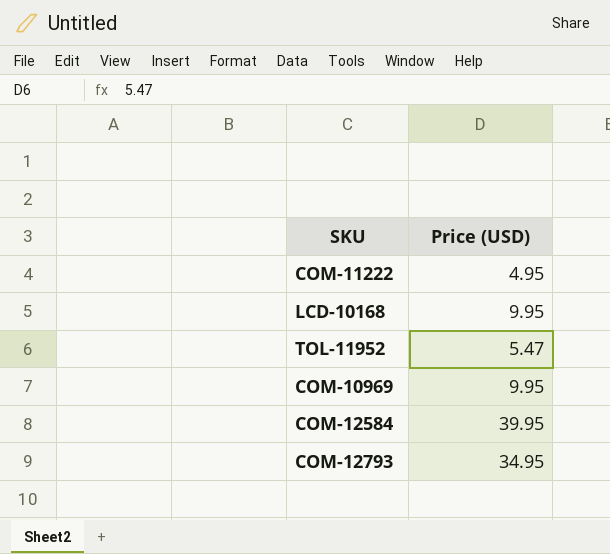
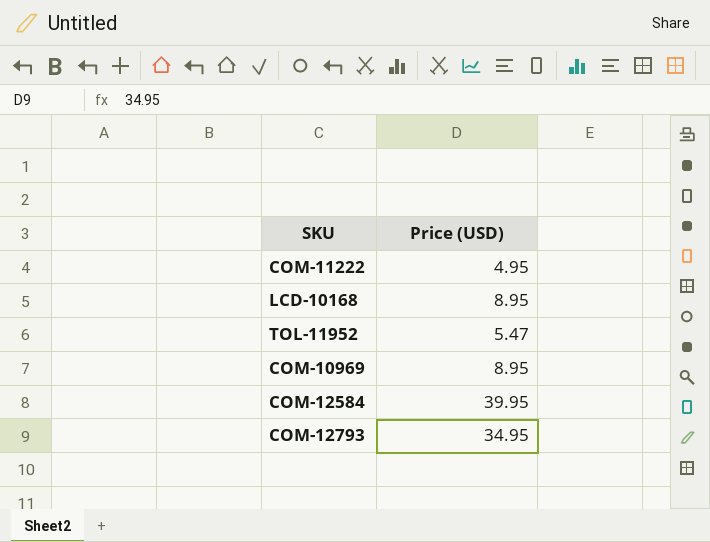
LCD-10168 | Price (USD): 9.95 -> 8.95
COM-10969 | Price (USD): 9.95 -> 8.95

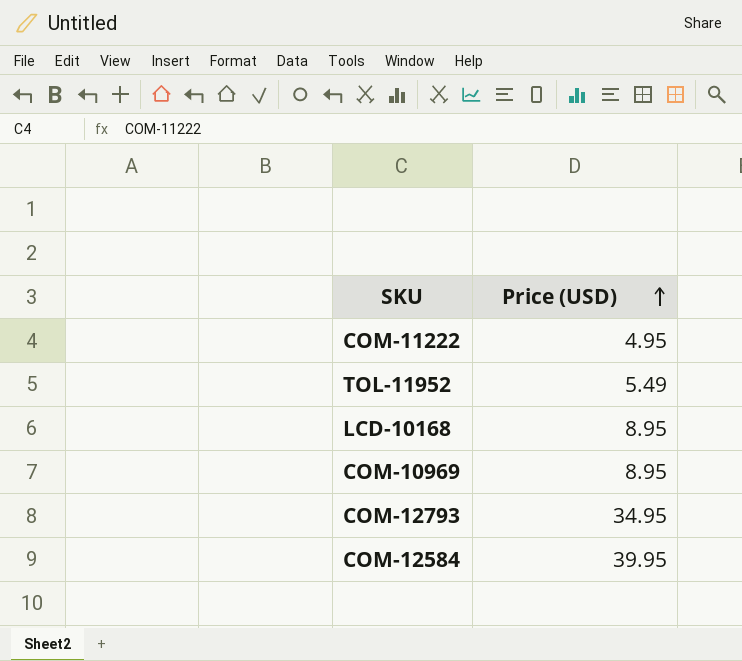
row order: none -> Price (USD) ascending
TOL-11952 | Price (USD): 5.47 -> 5.49

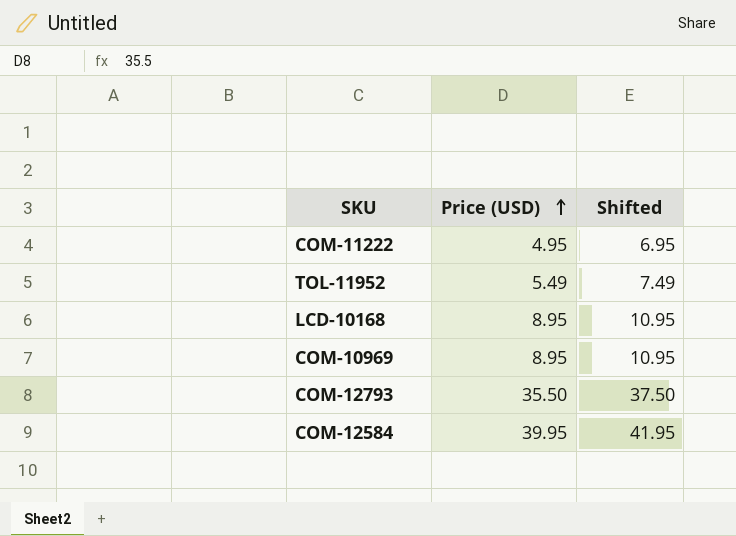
column Shifted | formula: none -> [Price (USD)] + 2
COM-12793 | Price (USD): 34.95 -> 35.50

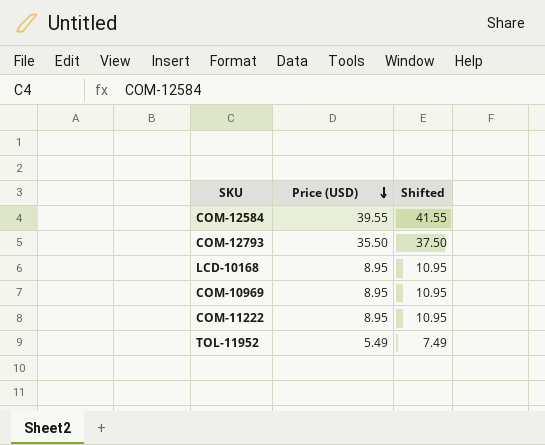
row order: Price (USD) ascending -> Price (USD) descending
COM-12584 | Price (USD): 39.95 -> 39.55
COM-12584 | Shifted: 41.95 -> 41.55
COM-11222 | Price (USD): 4.95 -> 8.95
COM-11222 | Shifted: 6.95 -> 10.95

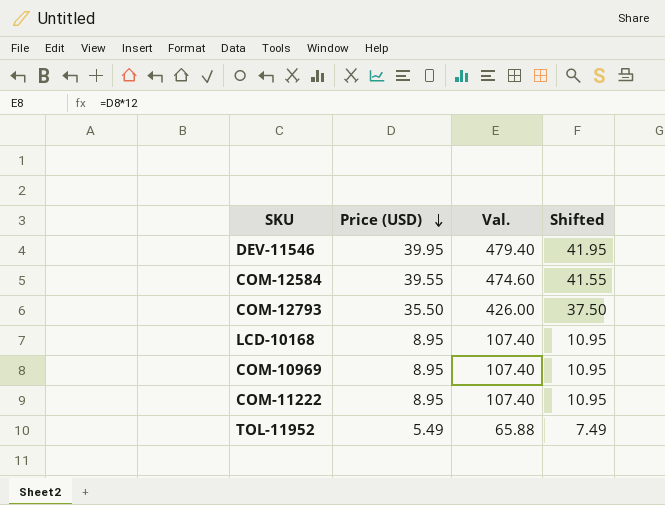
column Val. | formula: none -> [Price (USD)] * 12
row DEV-11546: none -> 39.95 | 479.40 | 41.95

